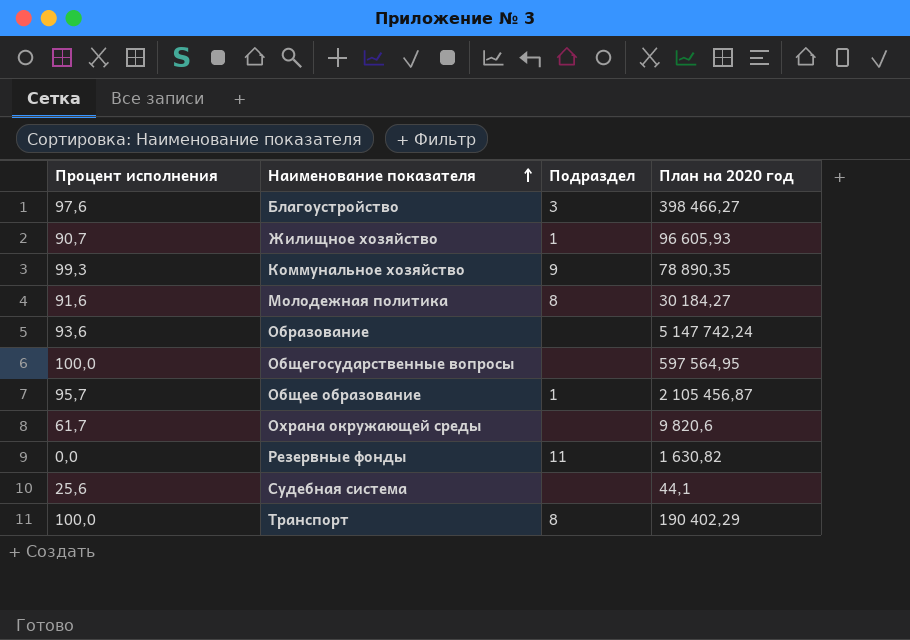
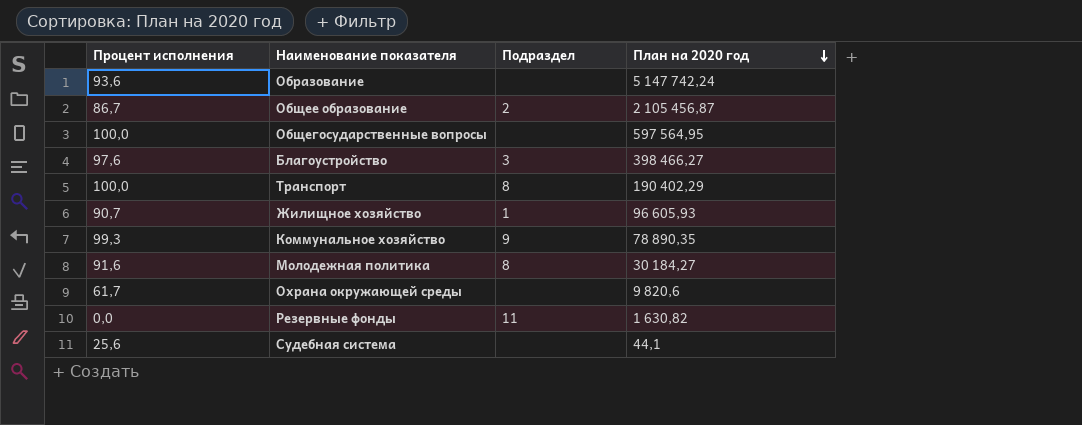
row order: Наименование показателя ascending -> План на 2020 год descending
Общее образование | Процент исполнения: 95,7 -> 86,7
Общее образование | Подраздел: 1 -> 2

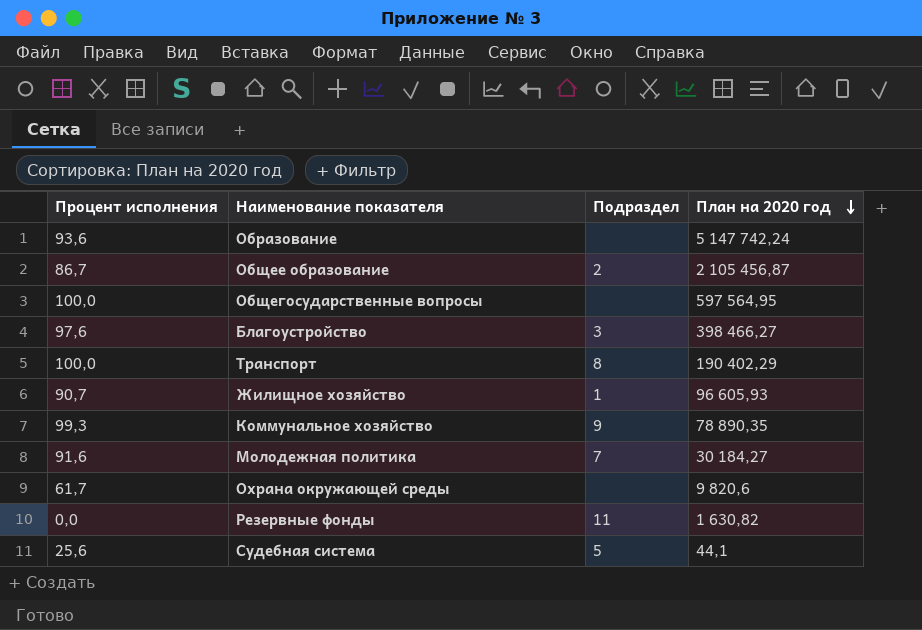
Молодежная политика | Подраздел: 8 -> 7
Судебная система | Подраздел: none -> 5

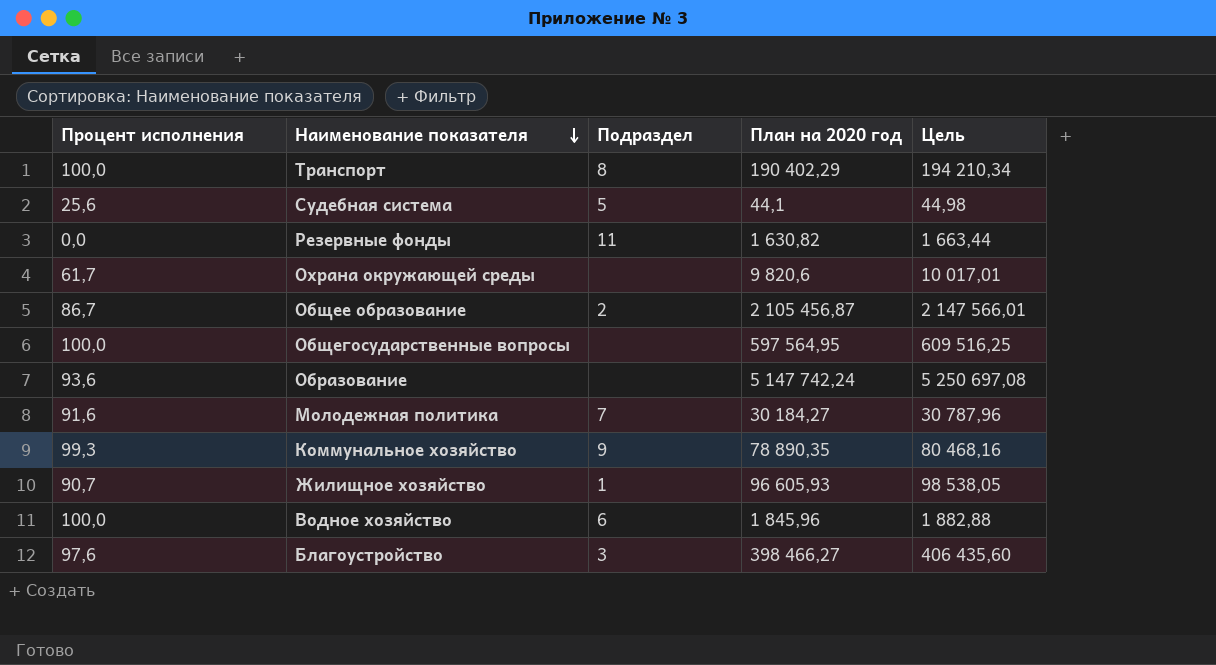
row order: План на 2020 год descending -> Наименование показателя descending
column Цель | formula: none -> [План на 2020 год] * 1,02
row Водное хозяйство: none -> 100,0 | 6 | 1 845,96 | 1 882,88

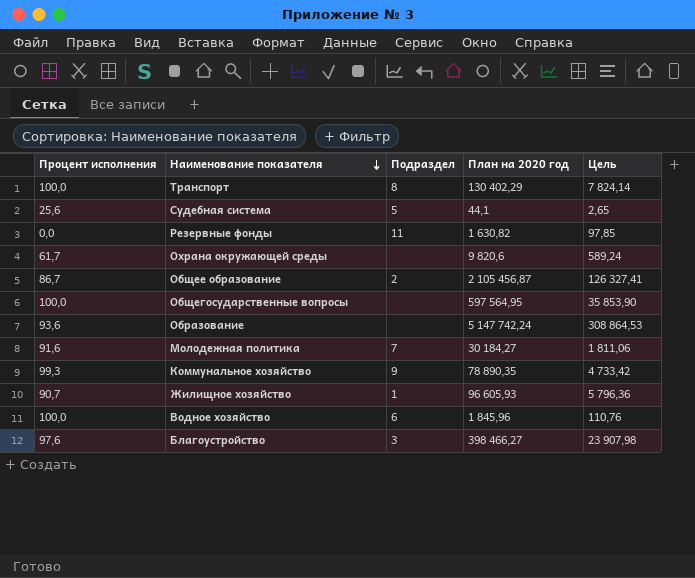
column Цель | formula: [План на 2020 год] * 1,02 -> [План на 2020 год] * 0,06
Транспорт | План на 2020 год: 190 402,29 -> 130 402,29

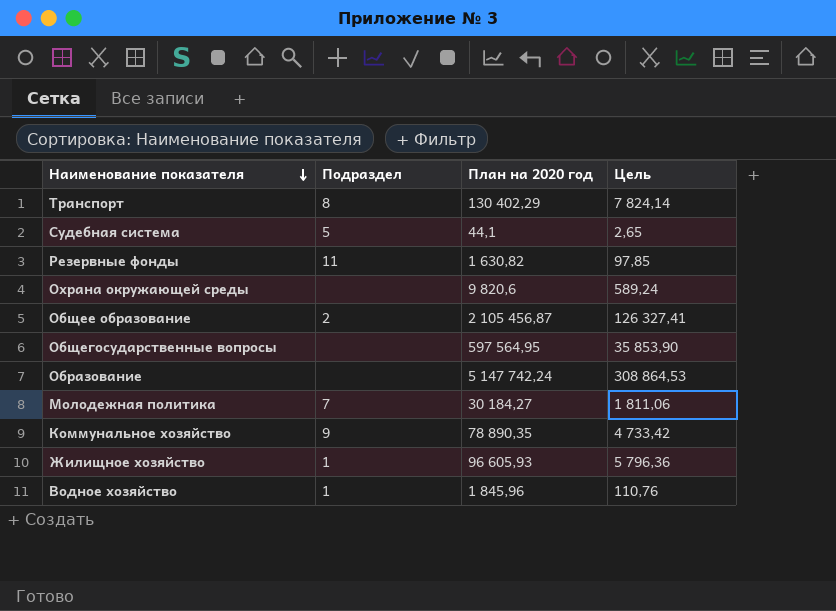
column Процент исполнения | position: 1 -> none
row Благоустройство: 97,6 | 3 | 398 466,27 | 23 907,98 -> none
Водное хозяйство | Подраздел: 6 -> 1

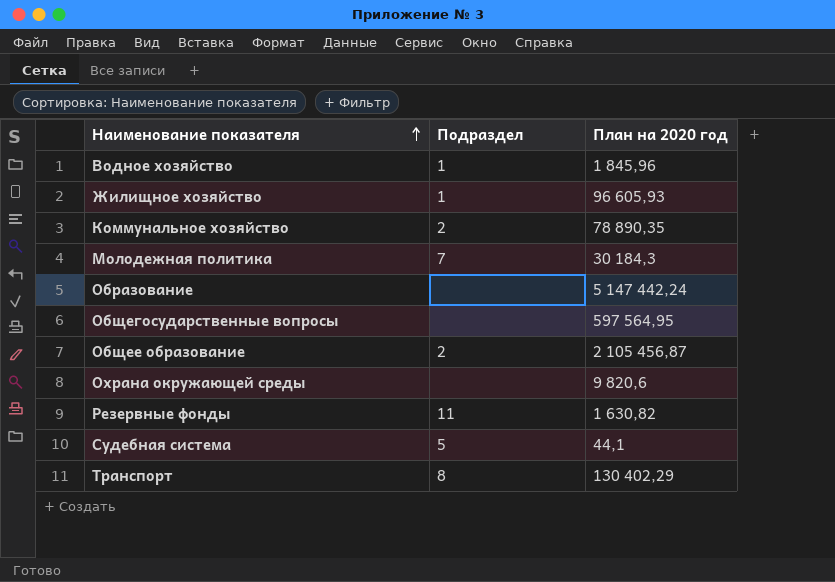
row order: Наименование показателя descending -> Наименование показателя ascending
column Цель | formula: [План на 2020 год] * 0,06 -> none
Коммунальное хозяйство | Подраздел: 9 -> 2
Молодежная политика | План на 2020 год: 30 184,27 -> 30 184,3
Образование | План на 2020 год: 5 147 742,24 -> 5 147 442,24

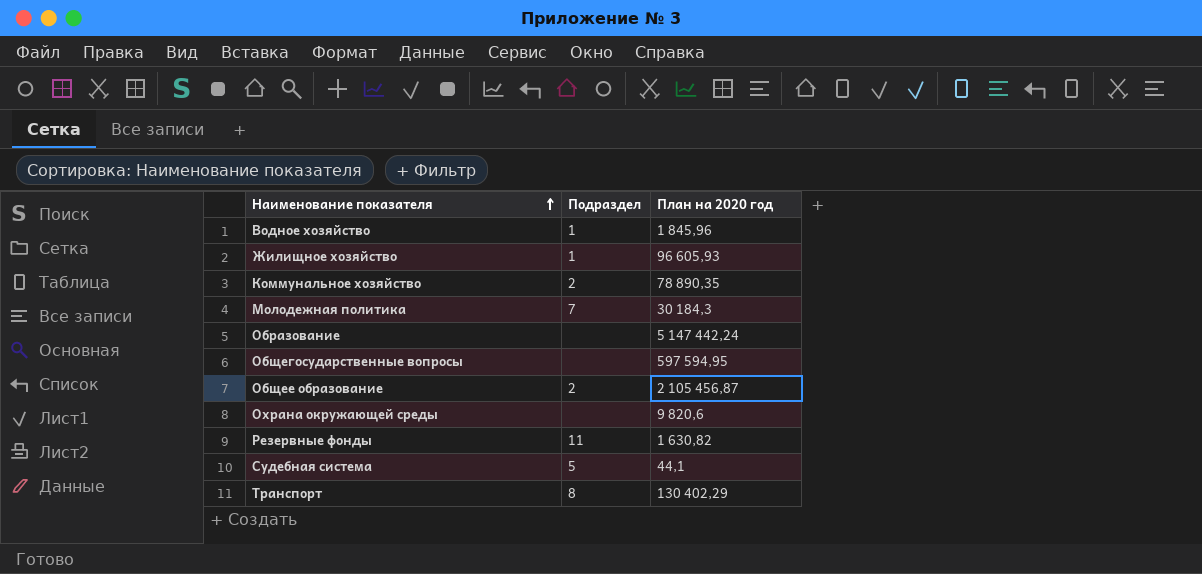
Общегосударственные вопросы | План на 2020 год: 597 564,95 -> 597 594,95

